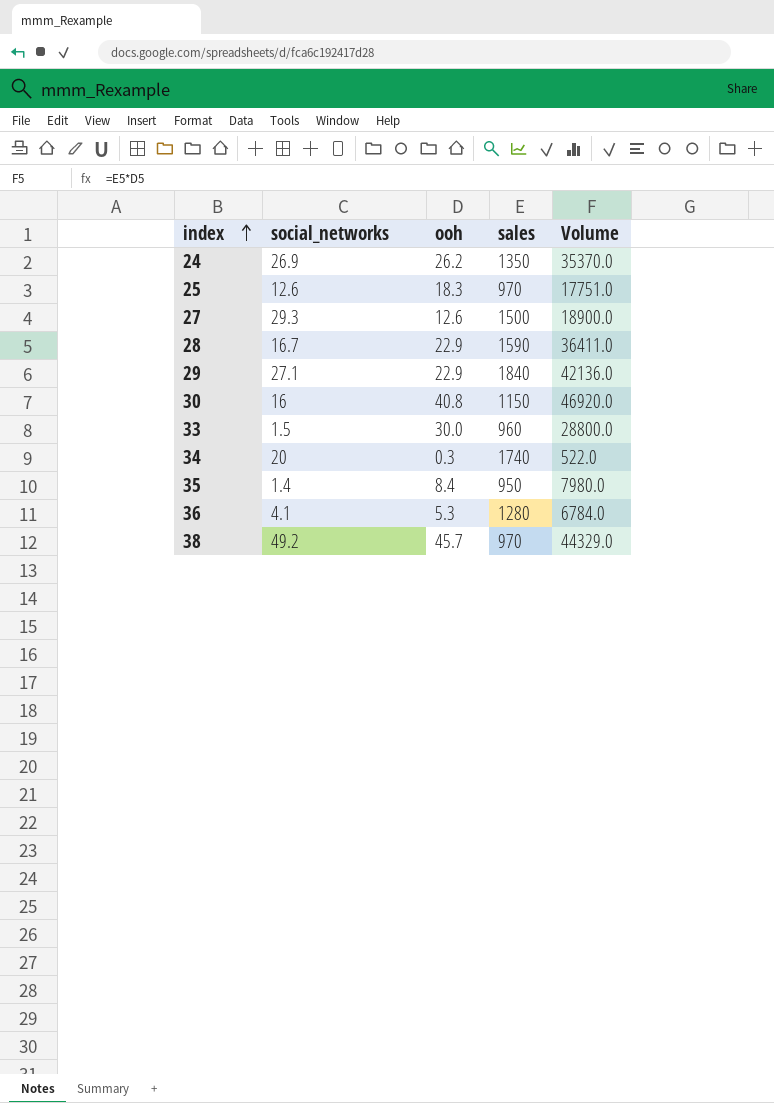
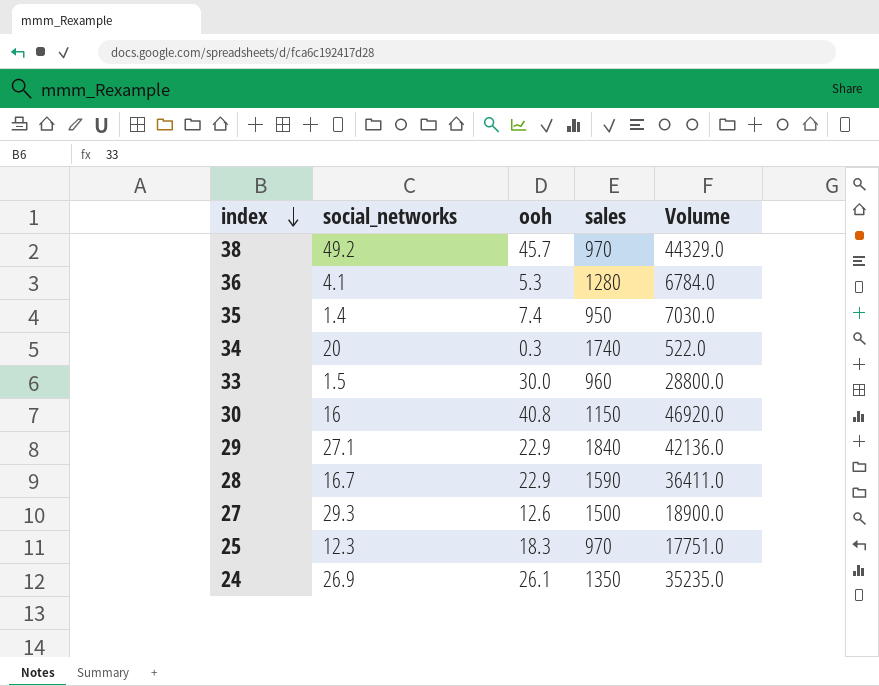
row order: index ascending -> index descending
35 | ooh: 8.4 -> 7.4
35 | Volume: 7980.0 -> 7030.0
25 | social_networks: 12.6 -> 12.3
24 | ooh: 26.2 -> 26.1
24 | Volume: 35370.0 -> 35235.0

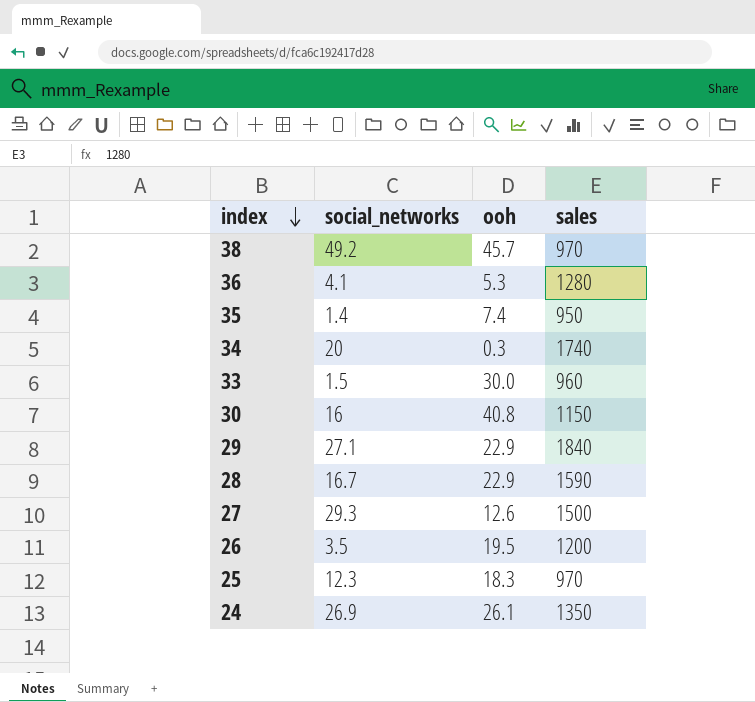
column Volume | formula: [ooh] * [sales] -> none
row 26: none -> 3.5 | 19.5 | 1200

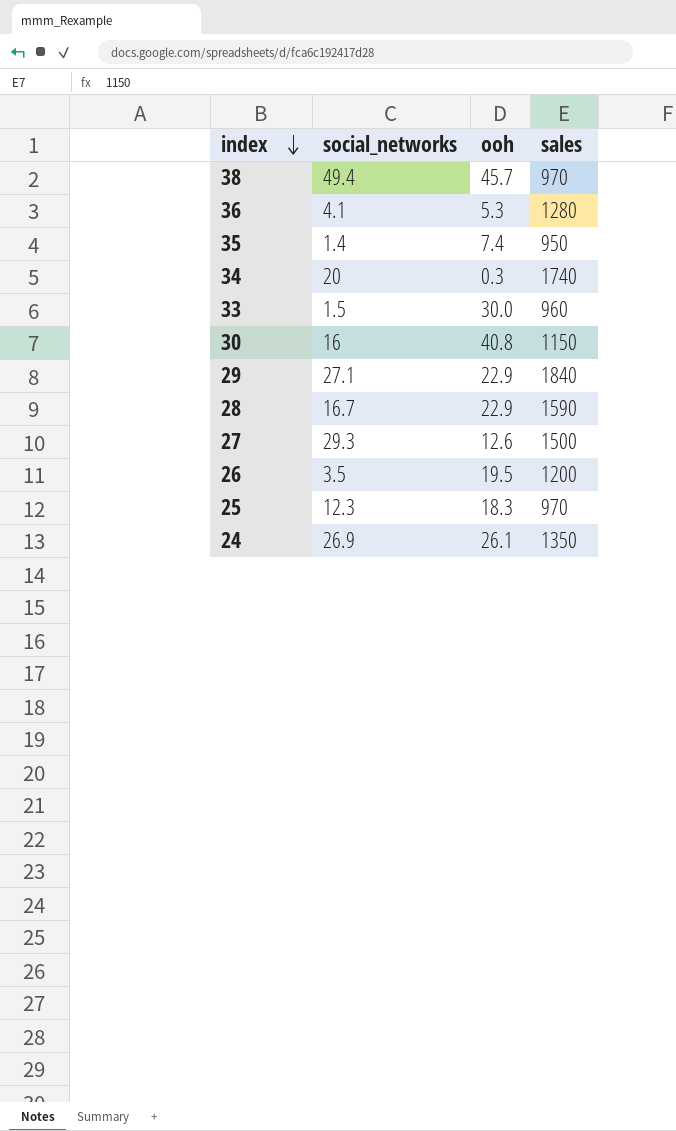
38 | social_networks: 49.2 -> 49.4

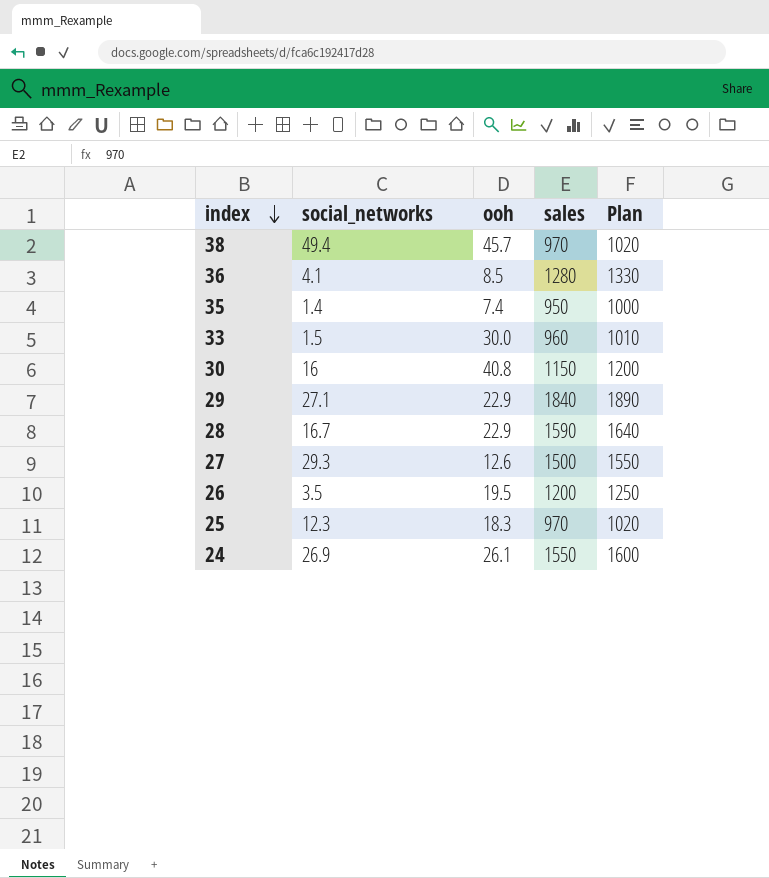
column Plan | formula: none -> [sales] + 50
row 34: 20 | 0.3 | 1740 -> none
36 | ooh: 5.3 -> 8.5
24 | sales: 1350 -> 1550

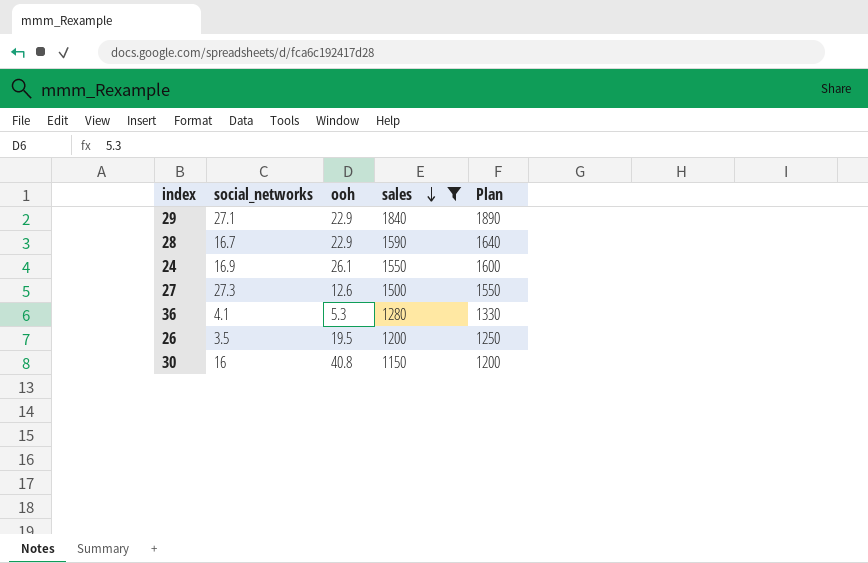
filter: none -> sales >= 1150
row order: index descending -> sales descending
24 | social_networks: 26.9 -> 16.9
27 | social_networks: 29.3 -> 27.3
36 | ooh: 8.5 -> 5.3

